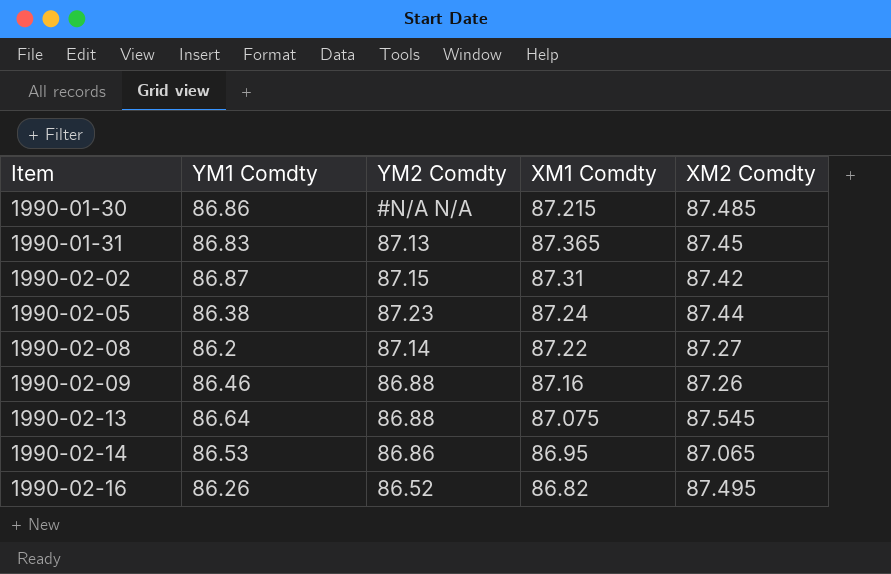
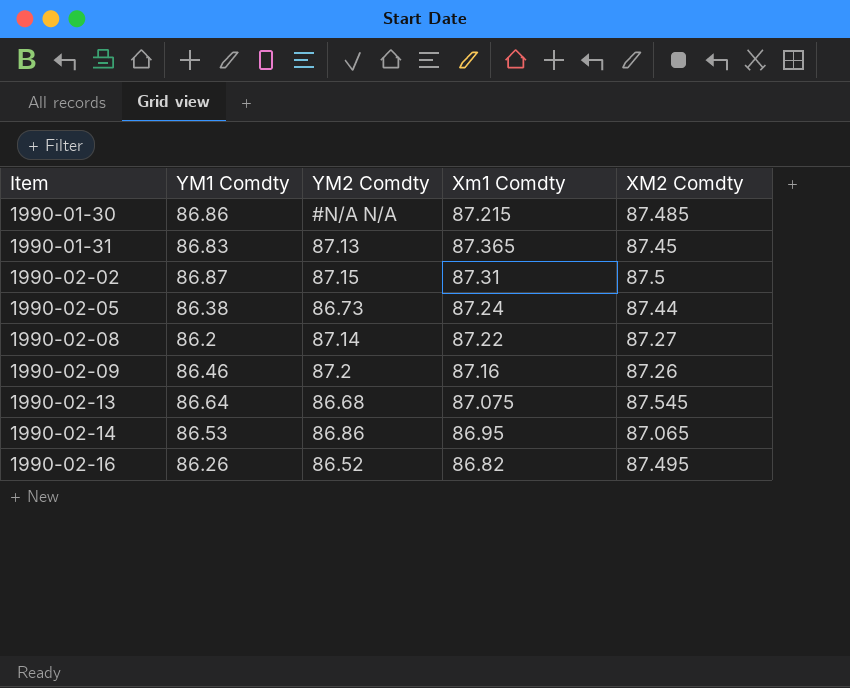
column name: XM1 Comdty -> Xm1 Comdty
1990-02-02 | XM2 Comdty: 87.42 -> 87.5
1990-02-05 | YM2 Comdty: 87.23 -> 86.73
1990-02-09 | YM2 Comdty: 86.88 -> 87.2
1990-02-13 | YM2 Comdty: 86.88 -> 86.68

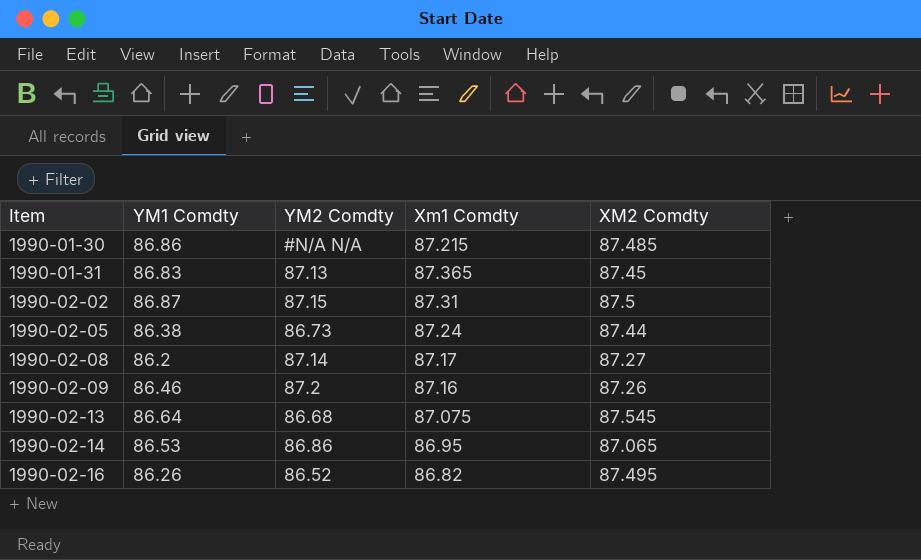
1990-02-08 | Xm1 Comdty: 87.22 -> 87.17

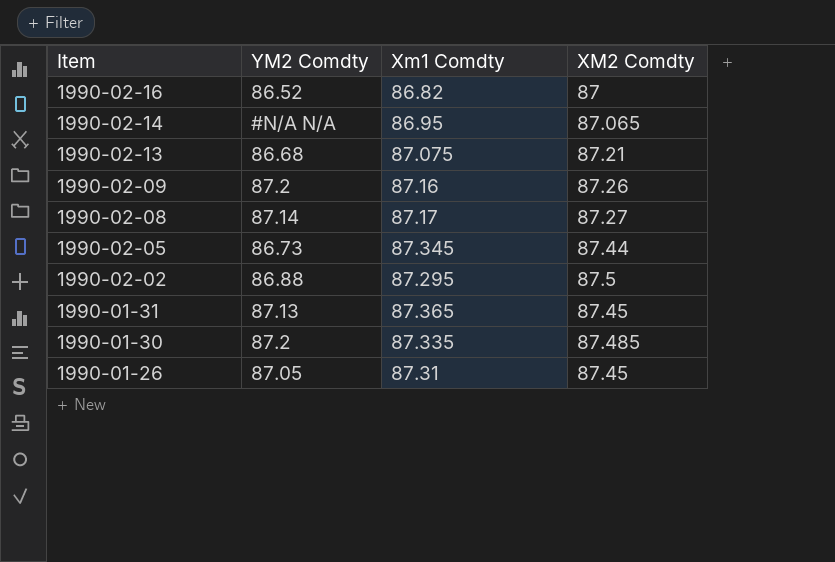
row order: Item ascending -> Item descending
column YM1 Comdty | position: 2 -> none
1990-02-16 | XM2 Comdty: 87.495 -> 87
1990-02-14 | YM2 Comdty: 86.86 -> #N/A N/A
1990-02-13 | XM2 Comdty: 87.545 -> 87.21
1990-02-05 | Xm1 Comdty: 87.24 -> 87.345
1990-02-02 | YM2 Comdty: 87.15 -> 86.88
1990-02-02 | Xm1 Comdty: 87.31 -> 87.295
1990-01-30 | YM2 Comdty: #N/A N/A -> 87.2
1990-01-30 | Xm1 Comdty: 87.215 -> 87.335
row 1990-01-26: none -> 87.05 | 87.31 | 87.45

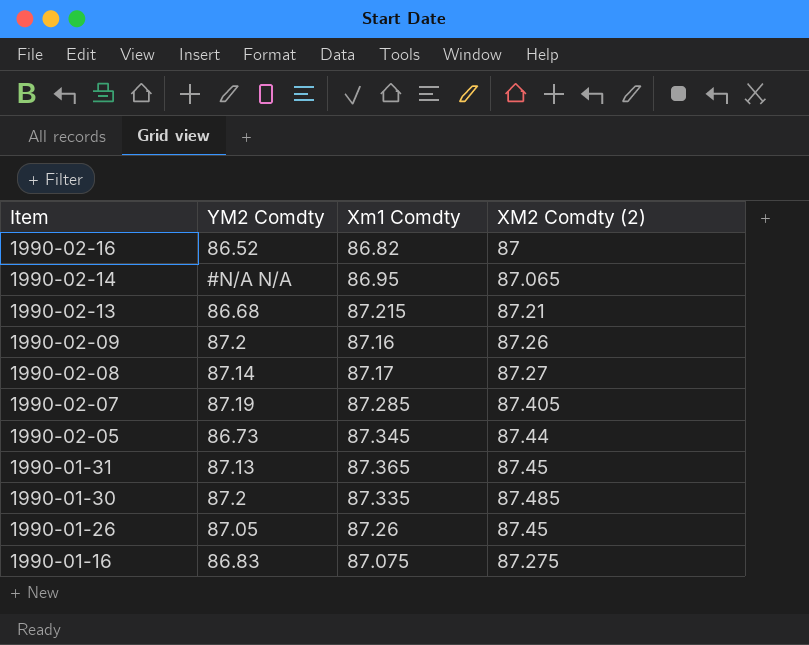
column name: XM2 Comdty -> XM2 Comdty (2)
row 1990-02-02: 86.88 | 87.295 | 87.5 -> none
1990-02-13 | Xm1 Comdty: 87.075 -> 87.215
row 1990-02-07: none -> 87.19 | 87.285 | 87.405
1990-01-26 | Xm1 Comdty: 87.31 -> 87.26
row 1990-01-16: none -> 86.83 | 87.075 | 87.275

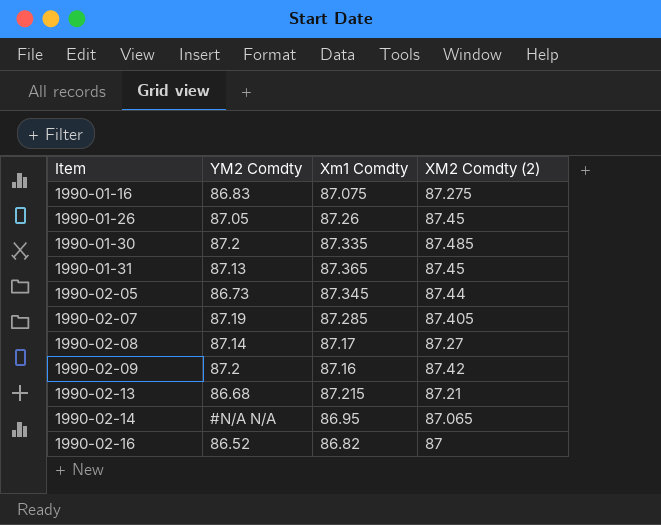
row order: Item descending -> Item ascending
1990-02-09 | XM2 Comdty (2): 87.26 -> 87.42

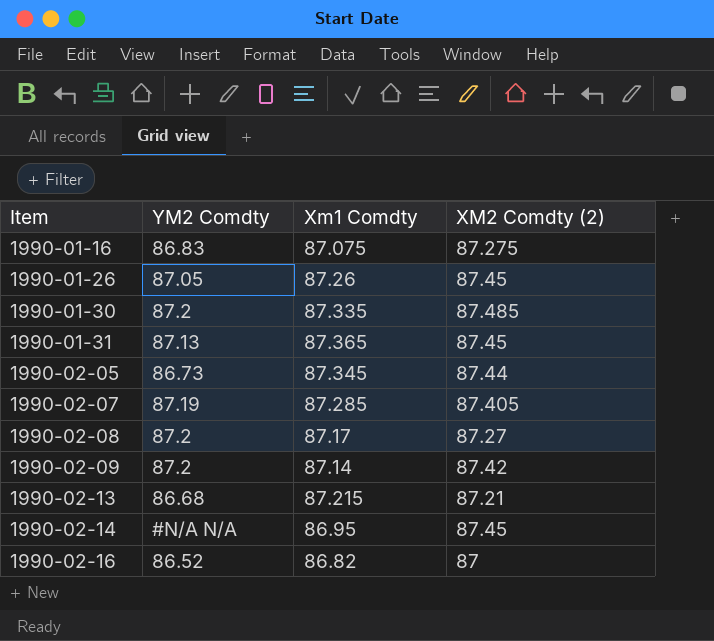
1990-02-08 | YM2 Comdty: 87.14 -> 87.2
1990-02-09 | Xm1 Comdty: 87.16 -> 87.14
1990-02-14 | XM2 Comdty (2): 87.065 -> 87.45

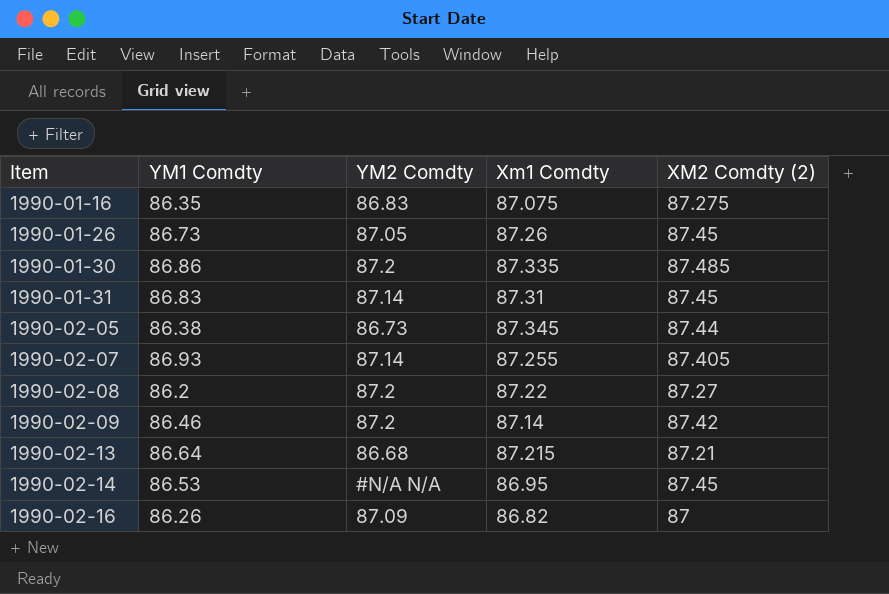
column YM1 Comdty | position: none -> 2
1990-01-31 | YM2 Comdty: 87.13 -> 87.14
1990-01-31 | Xm1 Comdty: 87.365 -> 87.31
1990-02-07 | YM2 Comdty: 87.19 -> 87.14
1990-02-07 | Xm1 Comdty: 87.285 -> 87.255
1990-02-08 | Xm1 Comdty: 87.17 -> 87.22
1990-02-16 | YM2 Comdty: 86.52 -> 87.09

